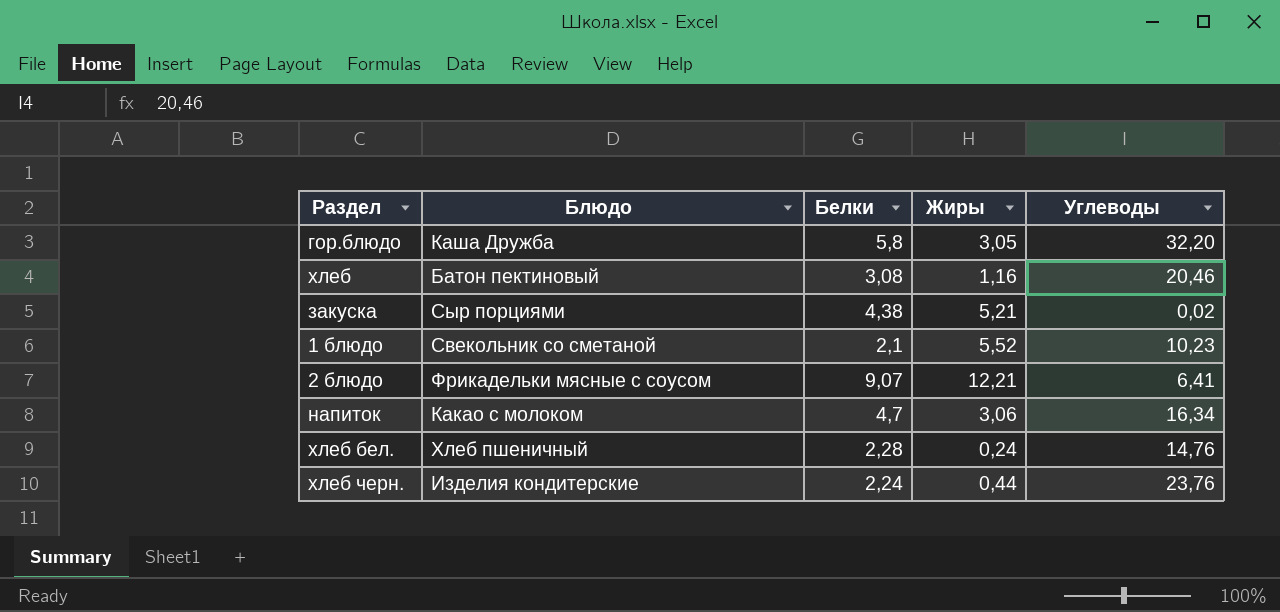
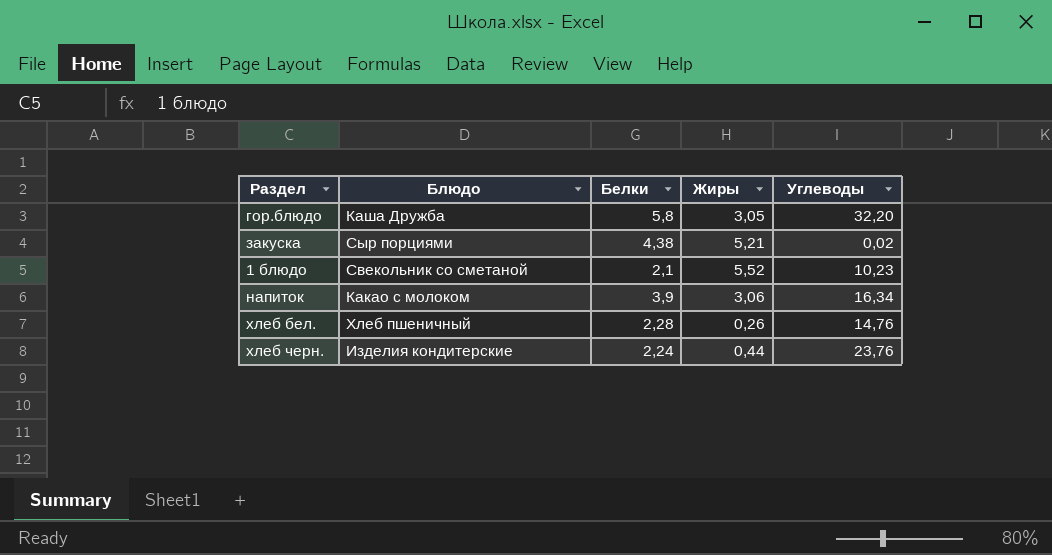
row хлеб: Батон пектиновый | 3,08 | 1,16 | 20,46 -> none
row 2 блюдо: Фрикадельки мясные с соусом | 9,07 | 12,21 | 6,41 -> none
напиток | Белки: 4,7 -> 3,9
хлеб бел. | Жиры: 0,24 -> 0,26

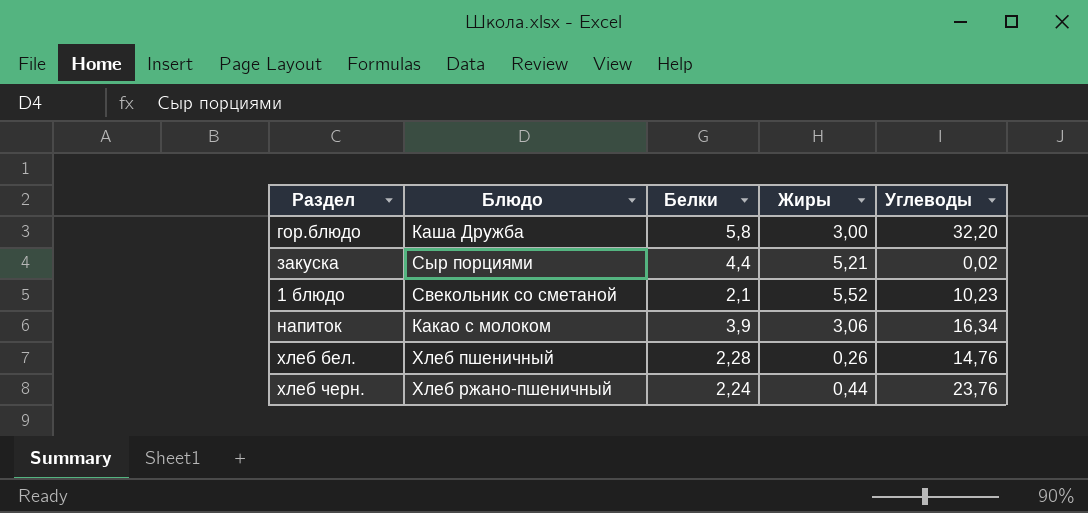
гор.блюдо | Жиры: 3,05 -> 3,00
закуска | Белки: 4,38 -> 4,4
хлеб черн. | Блюдо: Изделия кондитерские -> Хлеб ржано-пшеничный

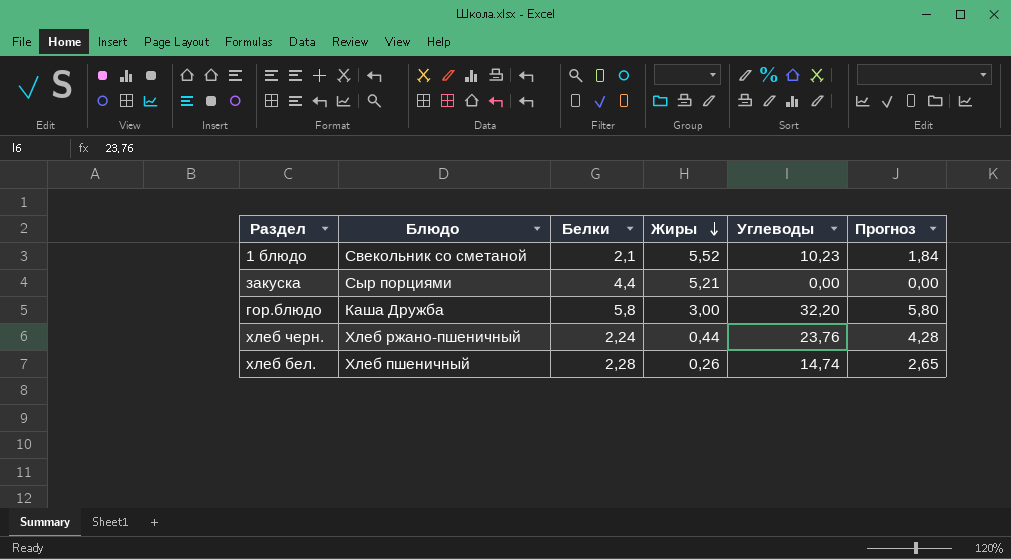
row order: none -> Жиры descending
column Прогноз | formula: none -> [Углеводы] * 0,18
row напиток: Какао с молоком | 3,9 | 3,06 | 16,34 -> none
закуска | Углеводы: 0,02 -> 0,00
хлеб бел. | Углеводы: 14,76 -> 14,74

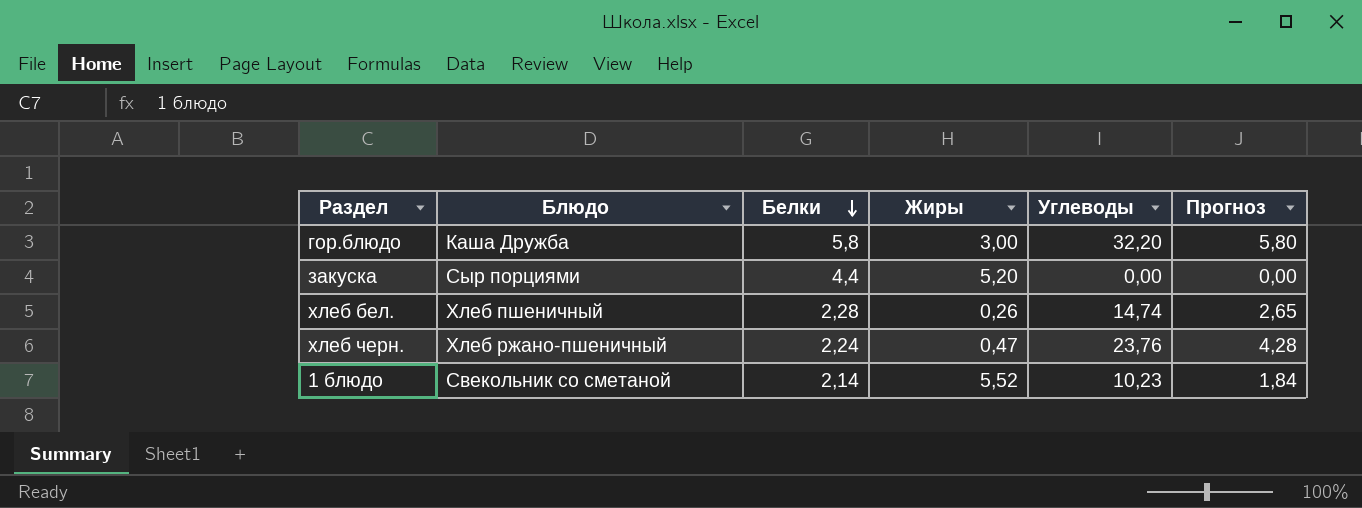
row order: Жиры descending -> Белки descending
закуска | Жиры: 5,21 -> 5,20
хлеб черн. | Жиры: 0,44 -> 0,47
1 блюдо | Белки: 2,1 -> 2,14

